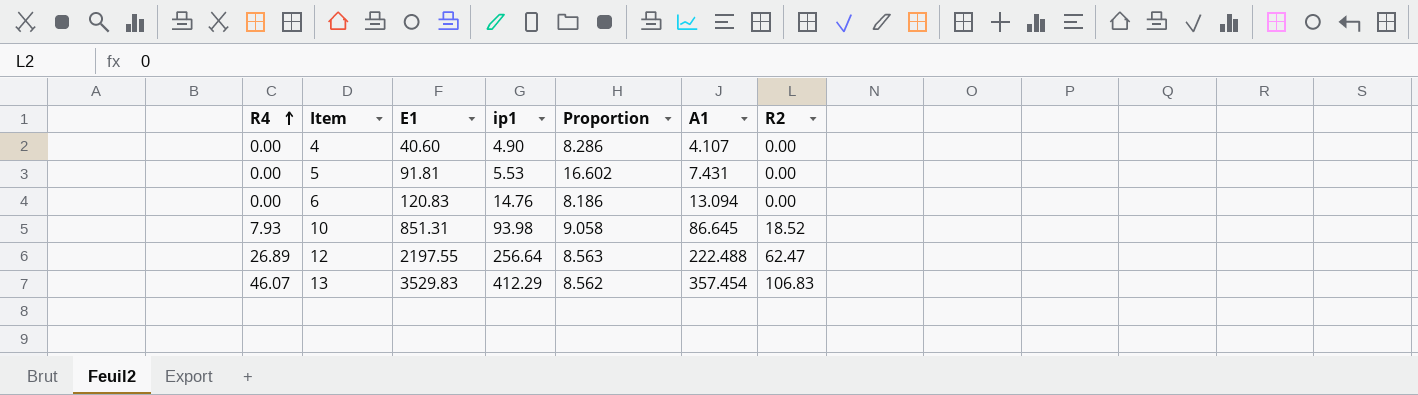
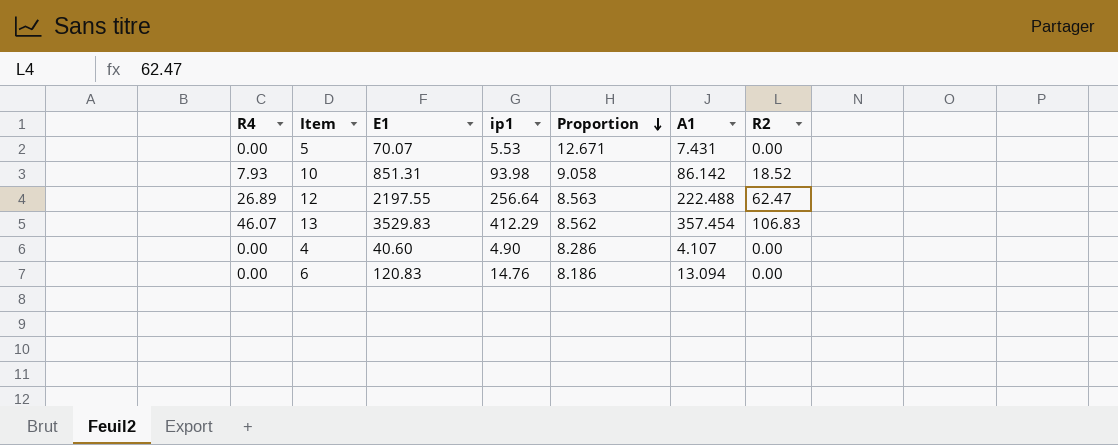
row order: R4 ascending -> Proportion descending
5 | E1: 91.81 -> 70.07
5 | Proportion: 16.602 -> 12.671
10 | A1: 86.645 -> 86.142

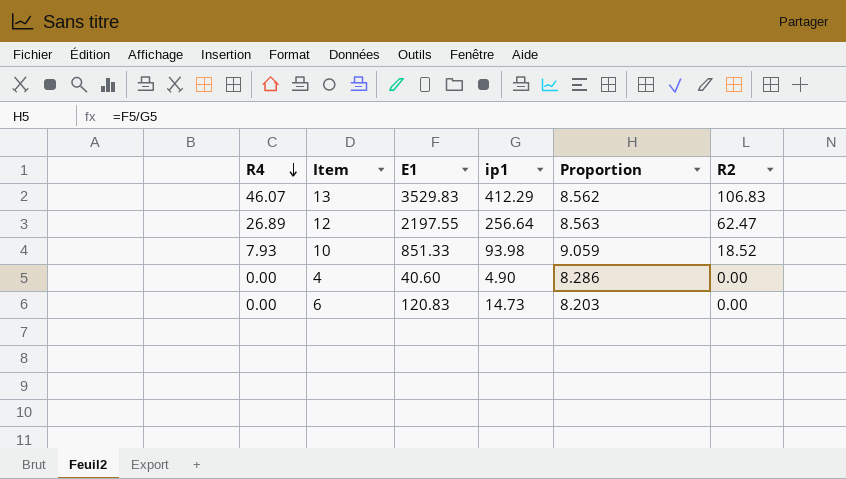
row order: Proportion descending -> R4 descending
column A1 | position: 6 -> none
row 5: 0.00 | 70.07 | 5.53 | 12.671 | 7.431 | 0.00 -> none
10 | E1: 851.31 -> 851.33
10 | Proportion: 9.058 -> 9.059
6 | ip1: 14.76 -> 14.73
6 | Proportion: 8.186 -> 8.203

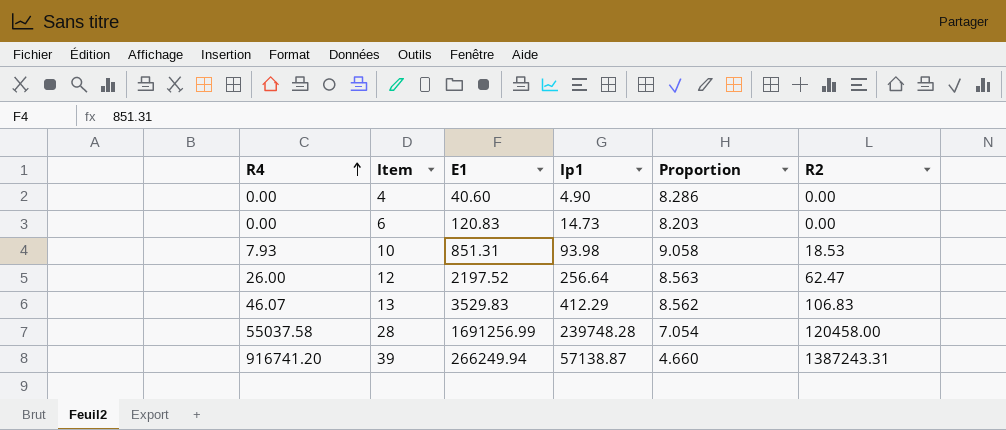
row order: R4 descending -> R4 ascending
column name: ip1 -> Ip1
10 | E1: 851.33 -> 851.31
10 | Proportion: 9.059 -> 9.058
10 | R2: 18.52 -> 18.53
12 | R4: 26.89 -> 26.00
12 | E1: 2197.55 -> 2197.52
row 28: none -> 55037.58 | 1691256.99 | 239748.28 | 7.054 | 120458.00
row 39: none -> 916741.20 | 266249.94 | 57138.87 | 4.660 | 1387243.31

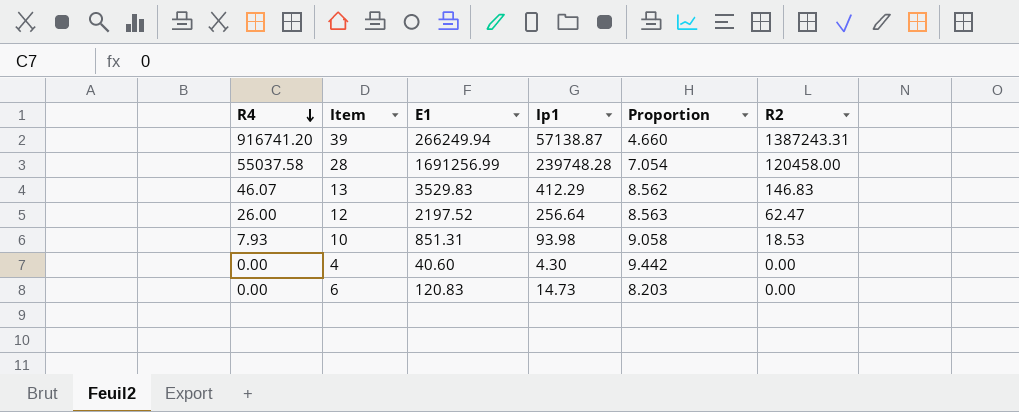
row order: R4 ascending -> R4 descending
13 | R2: 106.83 -> 146.83
4 | Ip1: 4.90 -> 4.30
4 | Proportion: 8.286 -> 9.442

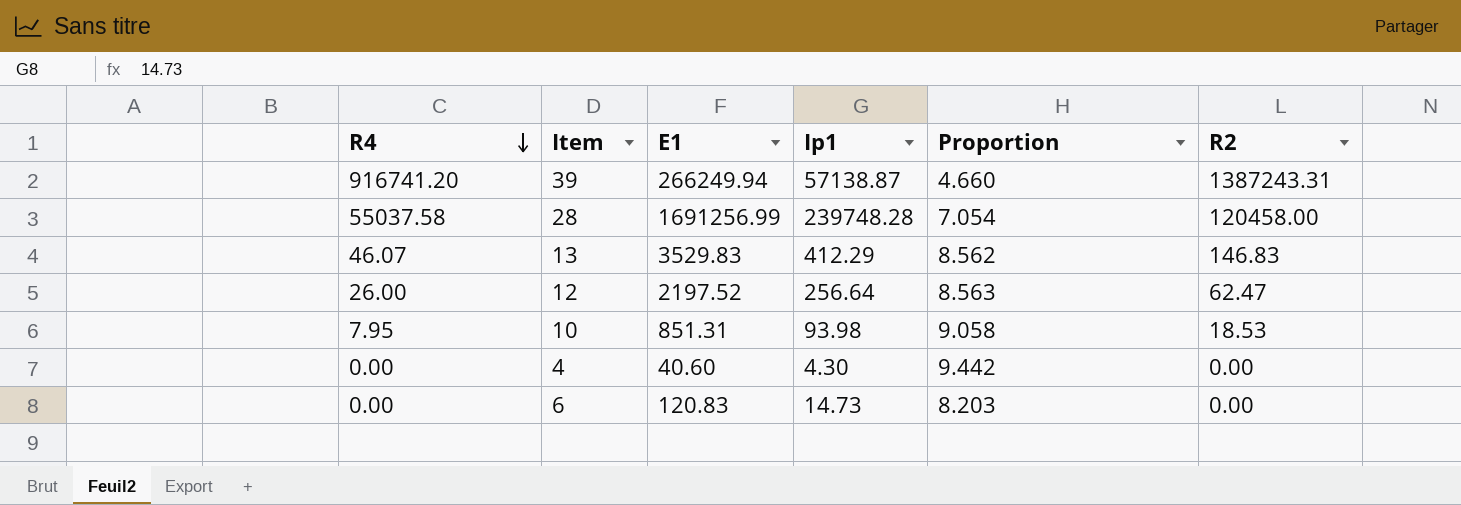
10 | R4: 7.93 -> 7.95

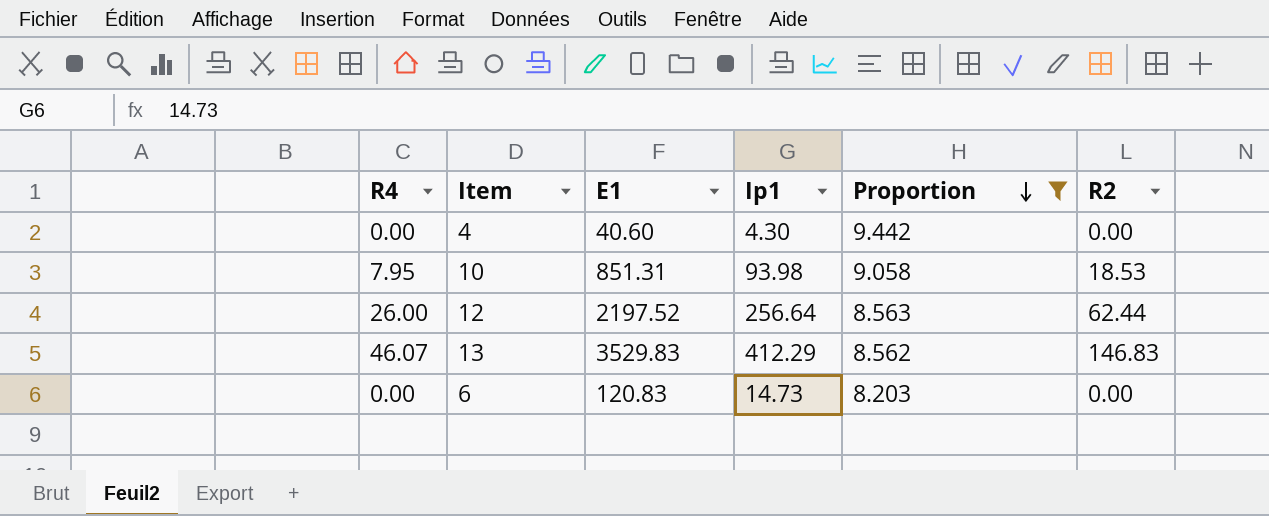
filter: none -> Proportion >= 8.203
row order: R4 descending -> Proportion descending
12 | R2: 62.47 -> 62.44

